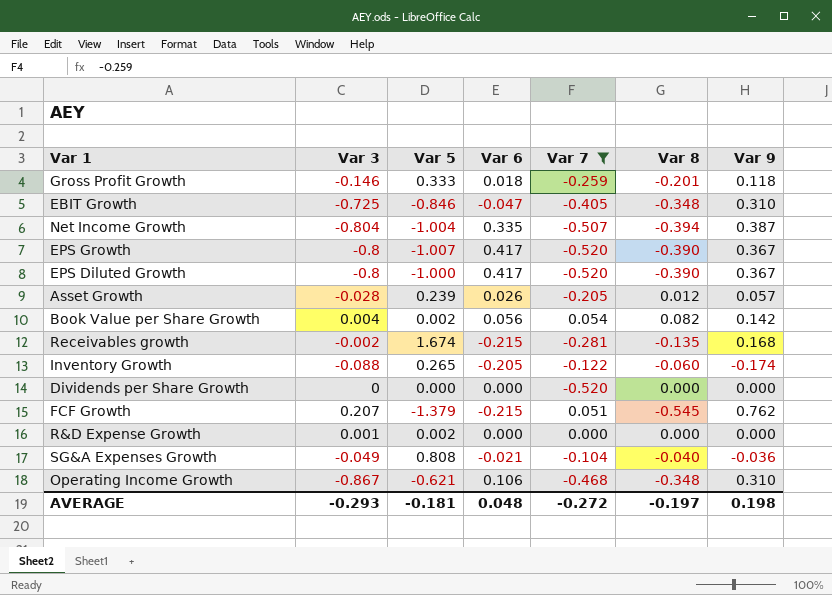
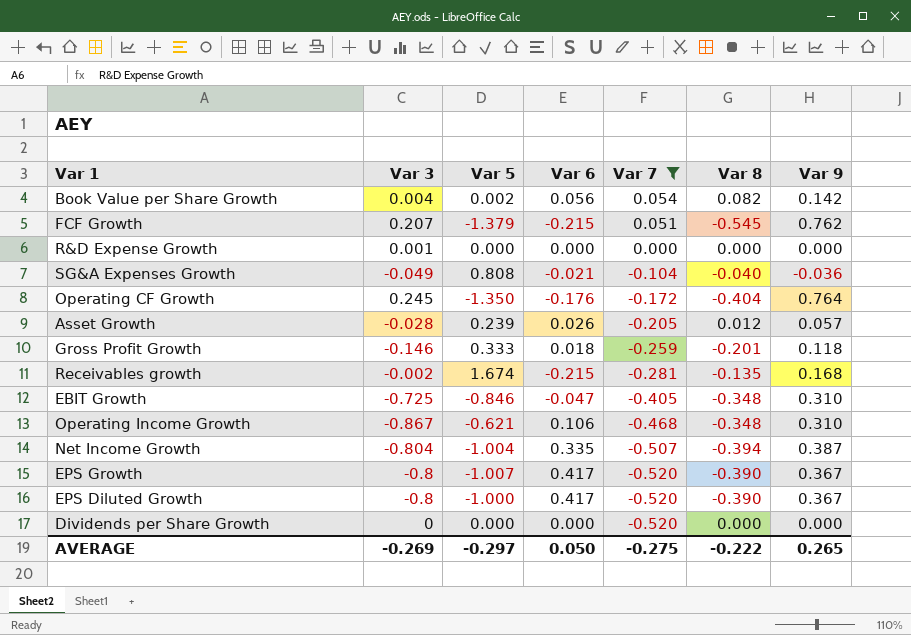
row order: none -> Var 7 descending
row Inventory Growth: -0.088 | 0.265 | -0.205 | -0.122 | -0.060 | -0.174 -> none
R&D Expense Growth | Var 5: 0.002 -> 0.000
row Operating CF Growth: none -> 0.245 | -1.350 | -0.176 | -0.172 | -0.404 | 0.764
AVERAGE | Var 3: -0.293 -> -0.269
AVERAGE | Var 5: -0.181 -> -0.297
AVERAGE | Var 6: 0.048 -> 0.050
AVERAGE | Var 7: -0.272 -> -0.275
AVERAGE | Var 8: -0.197 -> -0.222
AVERAGE | Var 9: 0.198 -> 0.265

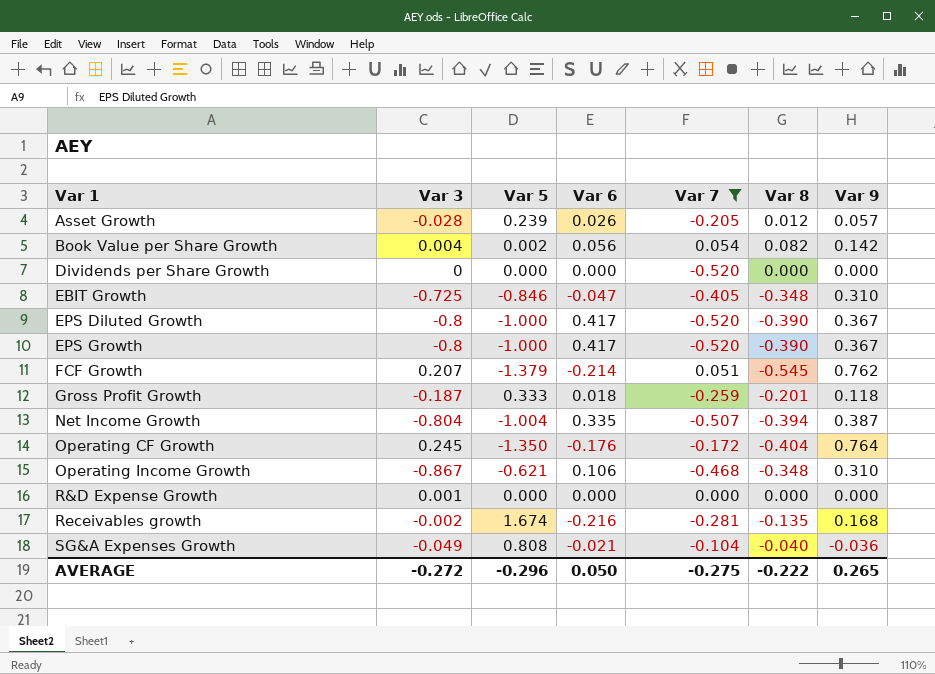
row order: Var 7 descending -> Var 1 ascending
EPS Growth | Var 5: -1.007 -> -1.000
FCF Growth | Var 6: -0.215 -> -0.214
Gross Profit Growth | Var 3: -0.146 -> -0.187
Receivables growth | Var 6: -0.215 -> -0.216
AVERAGE | Var 3: -0.269 -> -0.272
AVERAGE | Var 5: -0.297 -> -0.296

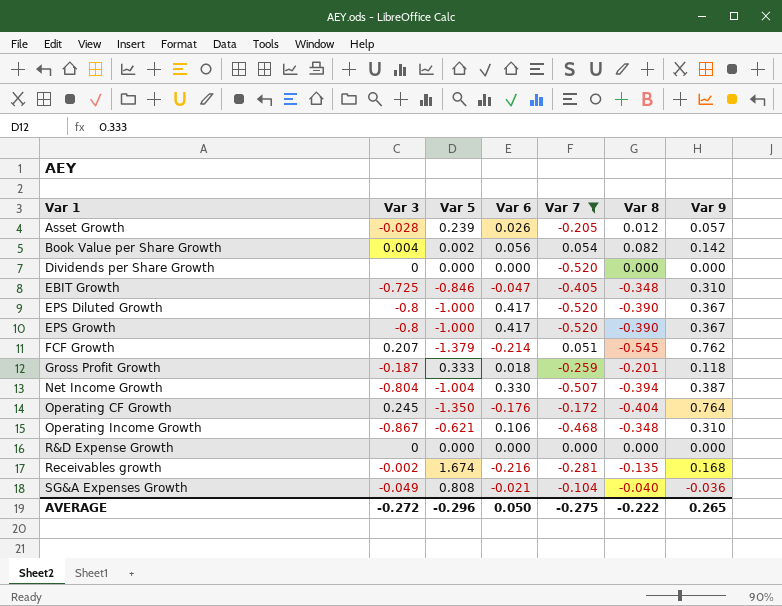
Net Income Growth | Var 6: 0.335 -> 0.330
R&D Expense Growth | Var 3: 0.001 -> 0

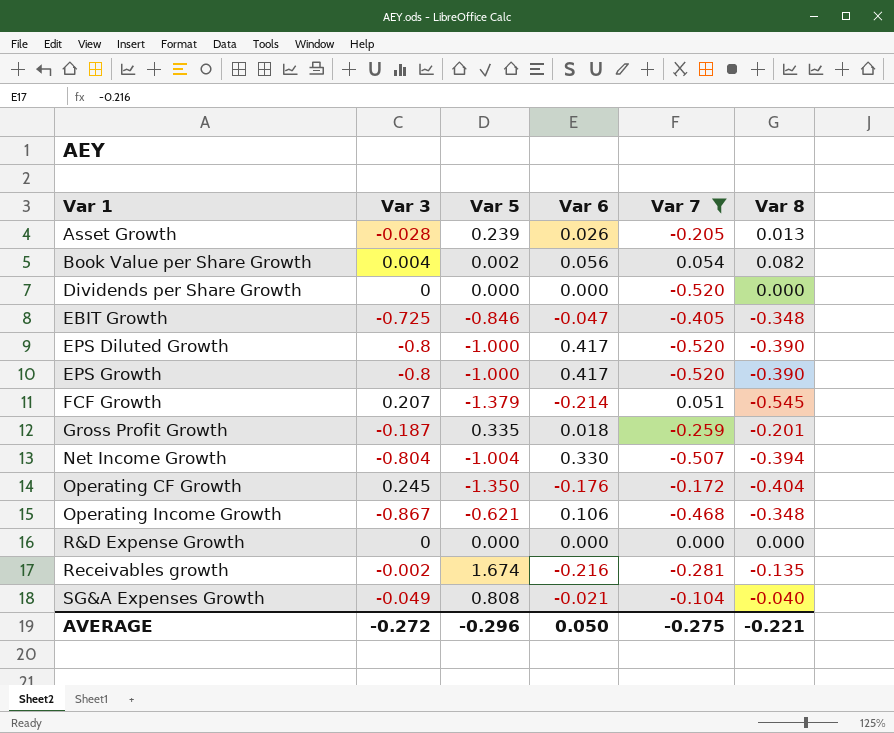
column Var 9 | position: 7 -> none
Asset Growth | Var 8: 0.012 -> 0.013
Gross Profit Growth | Var 5: 0.333 -> 0.335
AVERAGE | Var 8: -0.222 -> -0.221

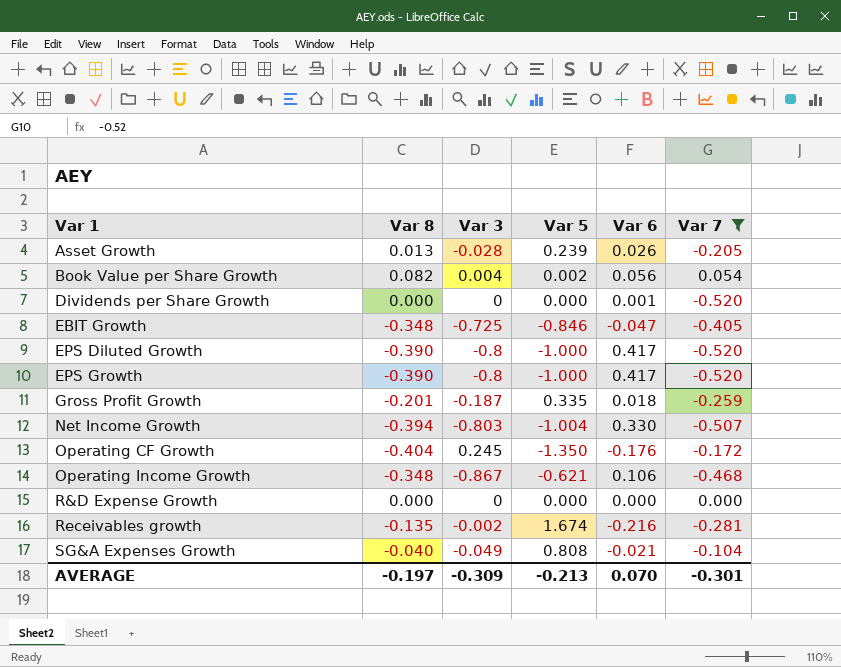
column Var 8 | position: 6 -> 2
row FCF Growth: 0.207 | -1.379 | -0.214 | 0.051 | -0.545 -> none
Dividends per Share Growth | Var 6: 0.000 -> 0.001
Net Income Growth | Var 3: -0.804 -> -0.803
AVERAGE | Var 8: -0.221 -> -0.197
AVERAGE | Var 3: -0.272 -> -0.309
AVERAGE | Var 5: -0.296 -> -0.213
AVERAGE | Var 6: 0.050 -> 0.070
AVERAGE | Var 7: -0.275 -> -0.301

